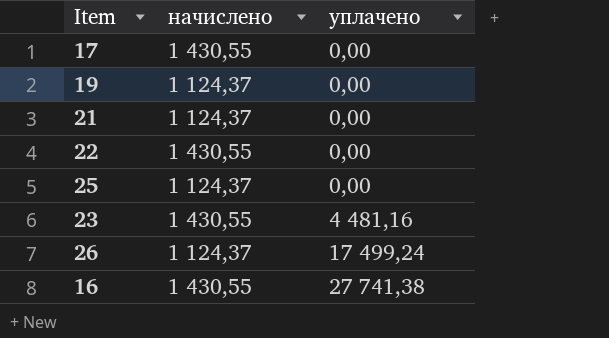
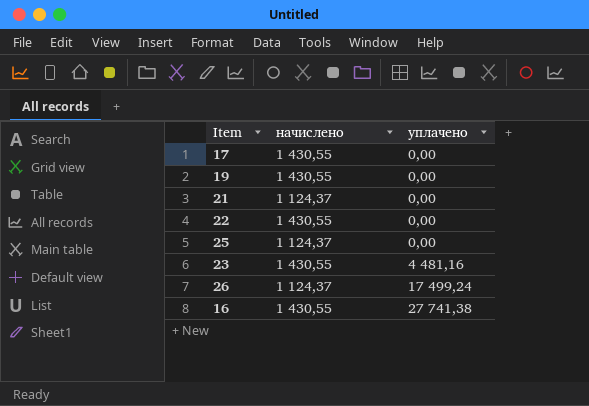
19 | начислено: 1 124,37 -> 1 430,55

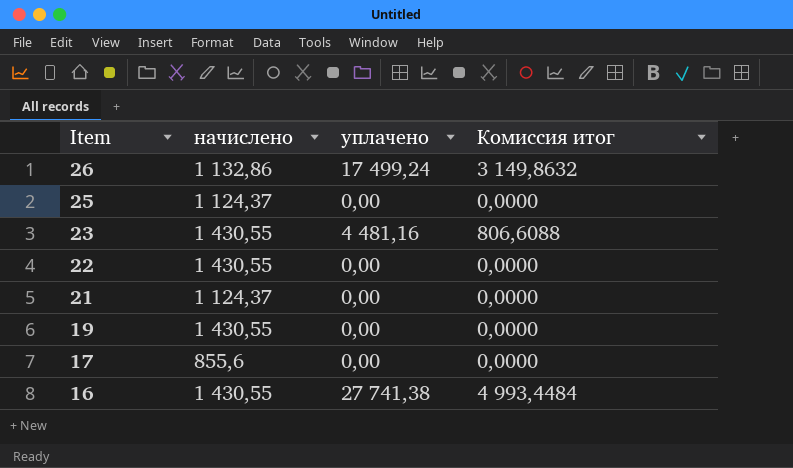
row order: уплачено ascending -> Item descending
column Комиссия итог | formula: none -> [уплачено] * 0,18
26 | начислено: 1 124,37 -> 1 132,86
17 | начислено: 1 430,55 -> 855,6

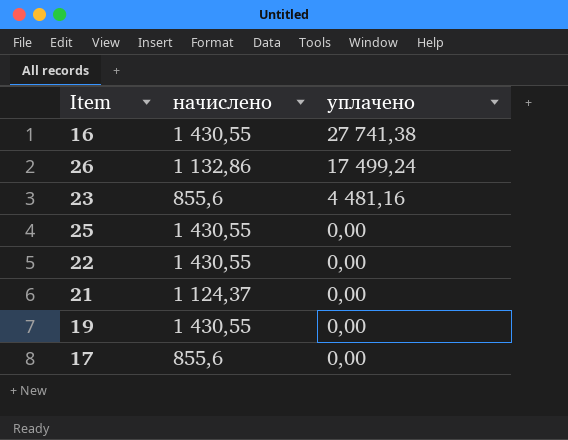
row order: Item descending -> уплачено descending
column Комиссия итог | formula: [уплачено] * 0,18 -> none
23 | начислено: 1 430,55 -> 855,6
25 | начислено: 1 124,37 -> 1 430,55

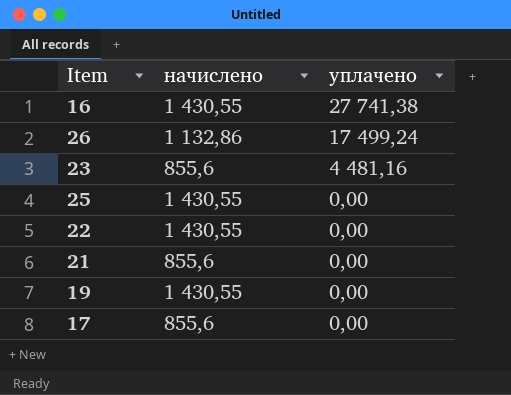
21 | начислено: 1 124,37 -> 855,6

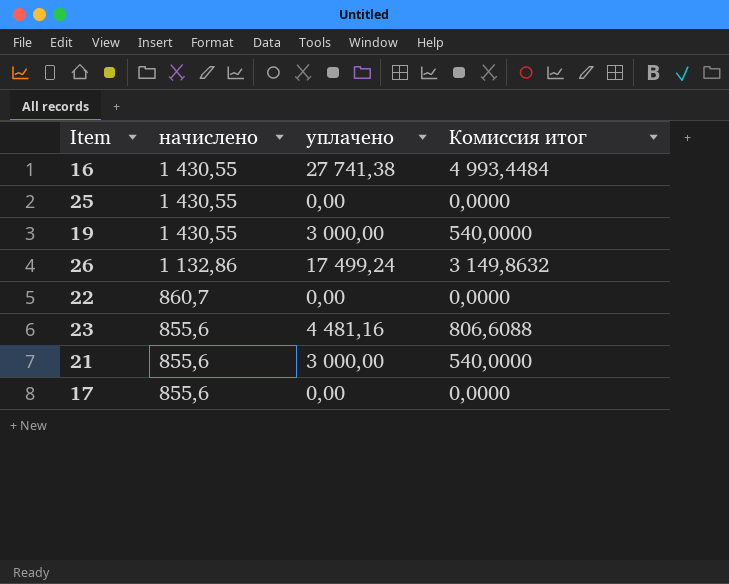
row order: уплачено descending -> начислено descending
column Комиссия итог | formula: none -> [уплачено] * 0,18
19 | уплачено: 0,00 -> 3 000,00
22 | начислено: 1 430,55 -> 860,7
21 | уплачено: 0,00 -> 3 000,00

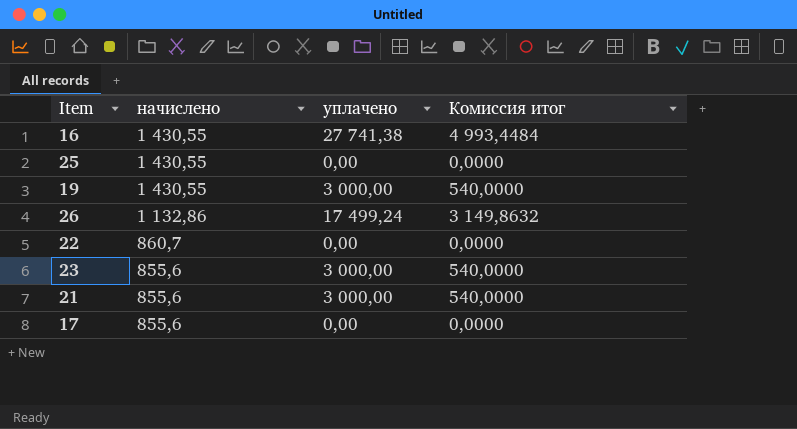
23 | уплачено: 4 481,16 -> 3 000,00
23 | Комиссия итог: 806,6088 -> 540,0000

